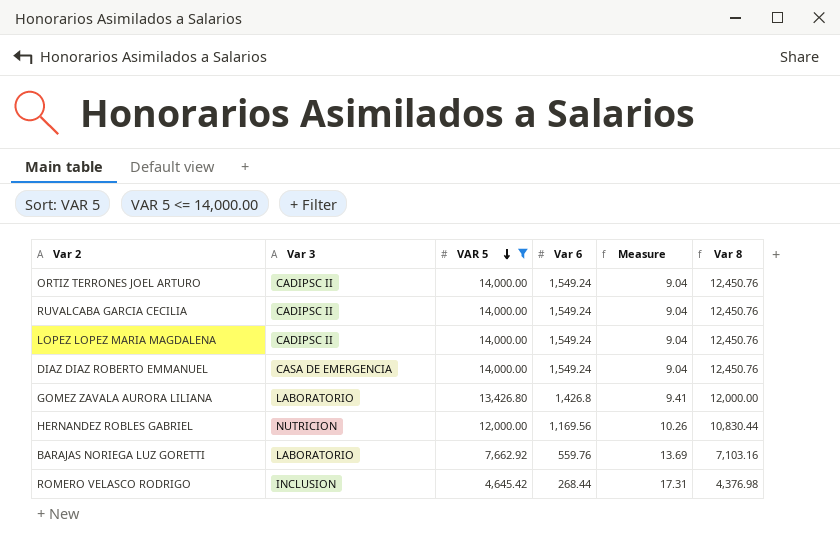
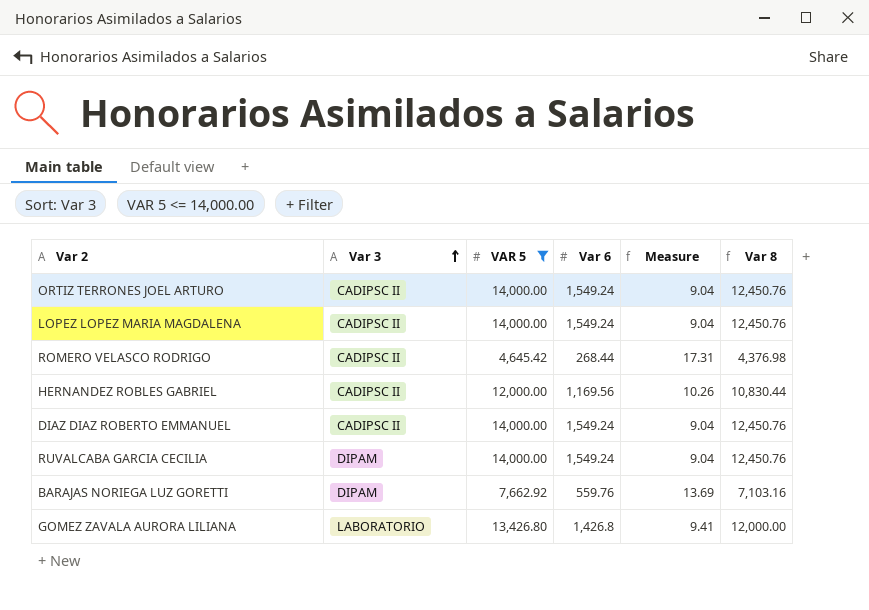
row order: VAR 5 descending -> Var 3 ascending
ROMERO VELASCO RODRIGO | Var 3: INCLUSION -> CADIPSC II
HERNANDEZ ROBLES GABRIEL | Var 3: NUTRICION -> CADIPSC II
DIAZ DIAZ ROBERTO EMMANUEL | Var 3: CASA DE EMERGENCIA -> CADIPSC II
RUVALCABA GARCIA CECILIA | Var 3: CADIPSC II -> DIPAM
BARAJAS NORIEGA LUZ GORETTI | Var 3: LABORATORIO -> DIPAM

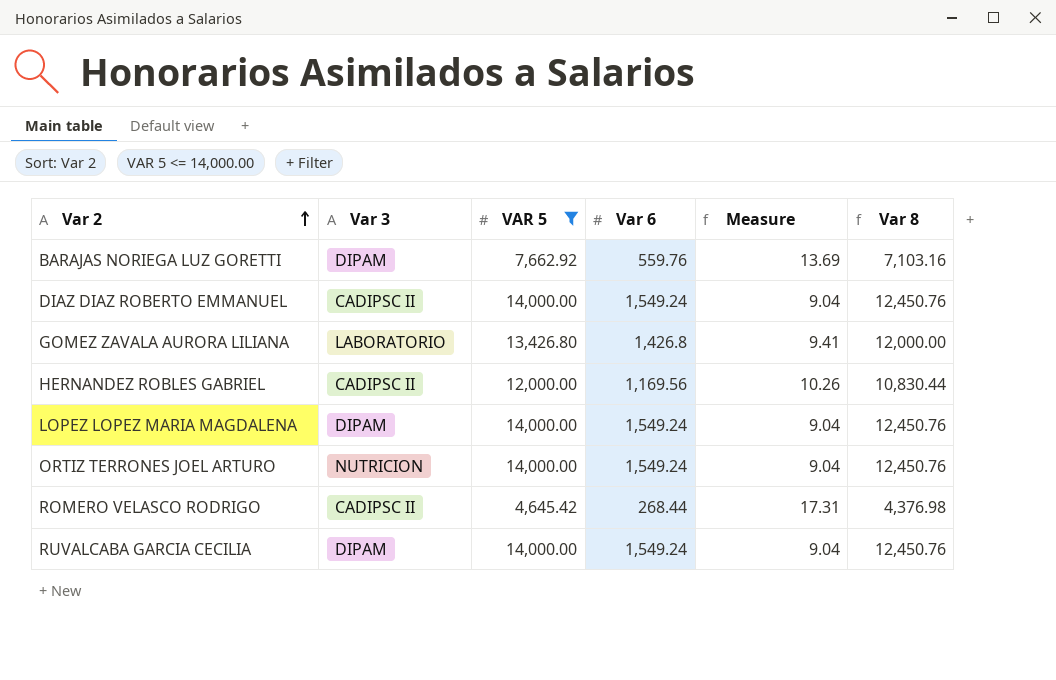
row order: Var 3 ascending -> Var 2 ascending
LOPEZ LOPEZ MARIA MAGDALENA | Var 3: CADIPSC II -> DIPAM
ORTIZ TERRONES JOEL ARTURO | Var 3: CADIPSC II -> NUTRICION

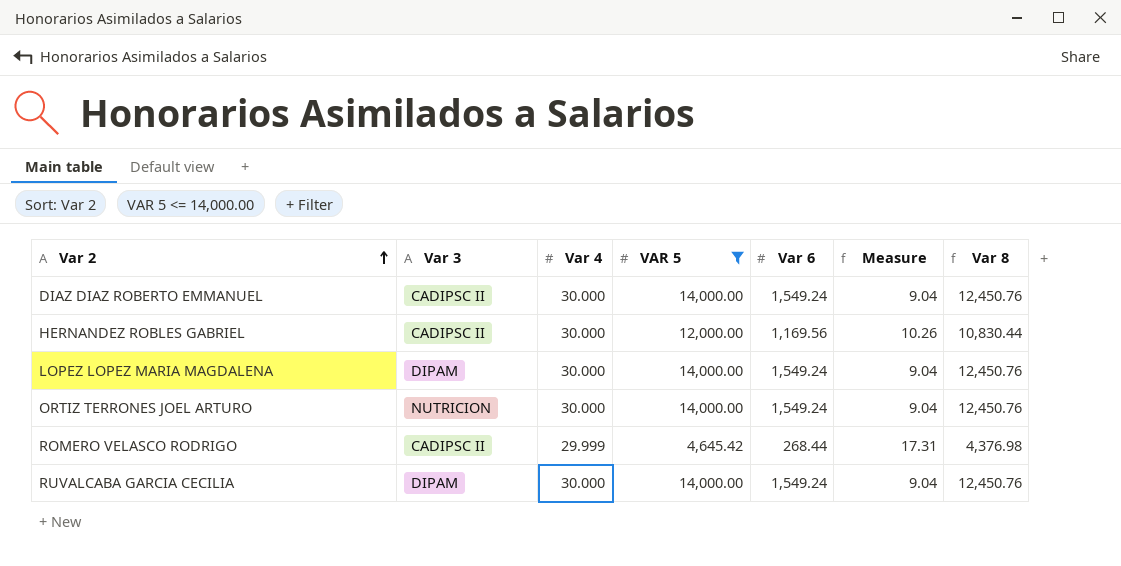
column Var 4 | position: none -> 3
row BARAJAS NORIEGA LUZ GORETTI: DIPAM | 7,662.92 | 559.76 | 13.69 | 7,103.16 -> none
row GOMEZ ZAVALA AURORA LILIANA: LABORATORIO | 13,426.80 | 1,426.8 | 9.41 | 12,000.00 -> none

